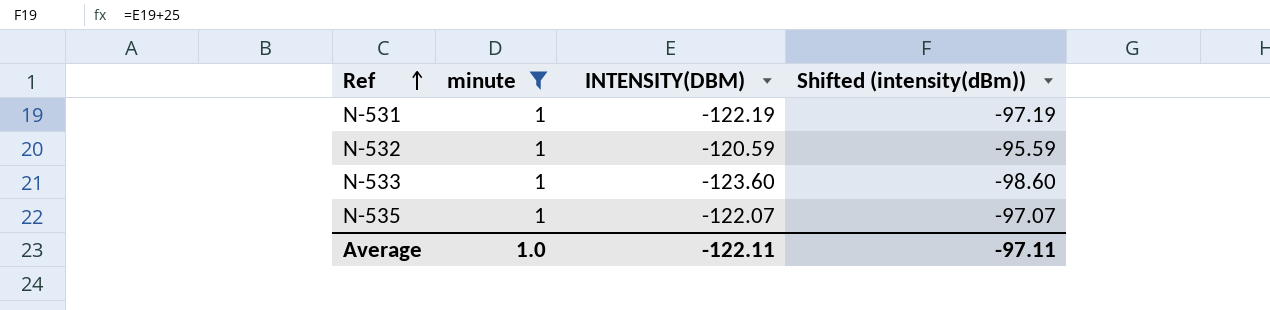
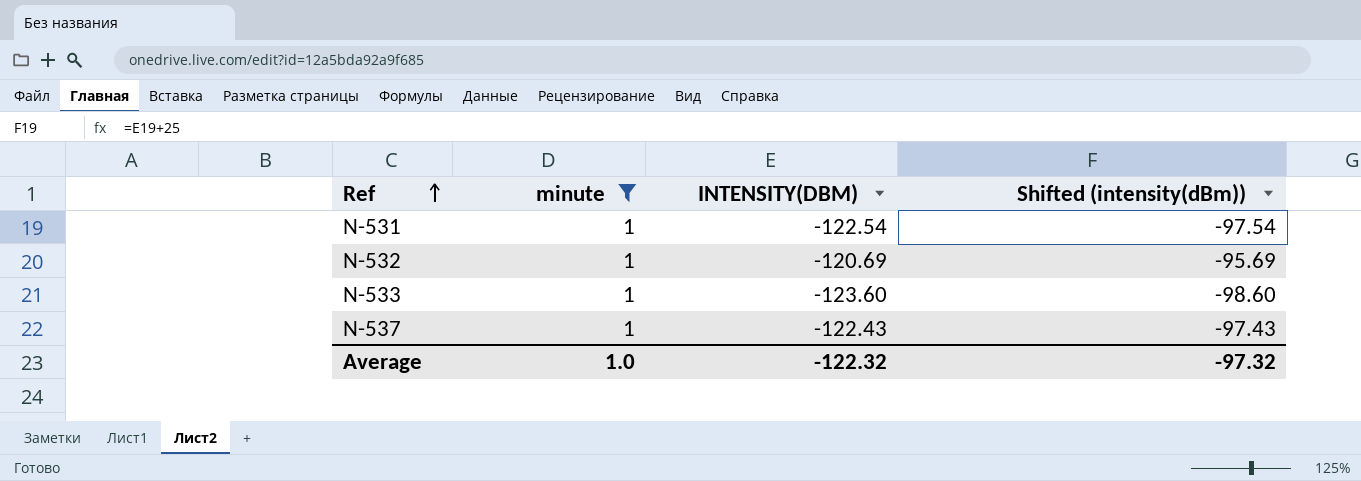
row N-535: 1 | -122.07 | -97.07 -> none
N-531 | INTENSITY(DBM): -122.19 -> -122.54
N-531 | Shifted (intensity(dBm)): -97.19 -> -97.54
N-532 | INTENSITY(DBM): -120.59 -> -120.69
N-532 | Shifted (intensity(dBm)): -95.59 -> -95.69
row N-537: none -> 1 | -122.43 | -97.43
Average | INTENSITY(DBM): -122.11 -> -122.32
Average | Shifted (intensity(dBm)): -97.11 -> -97.32

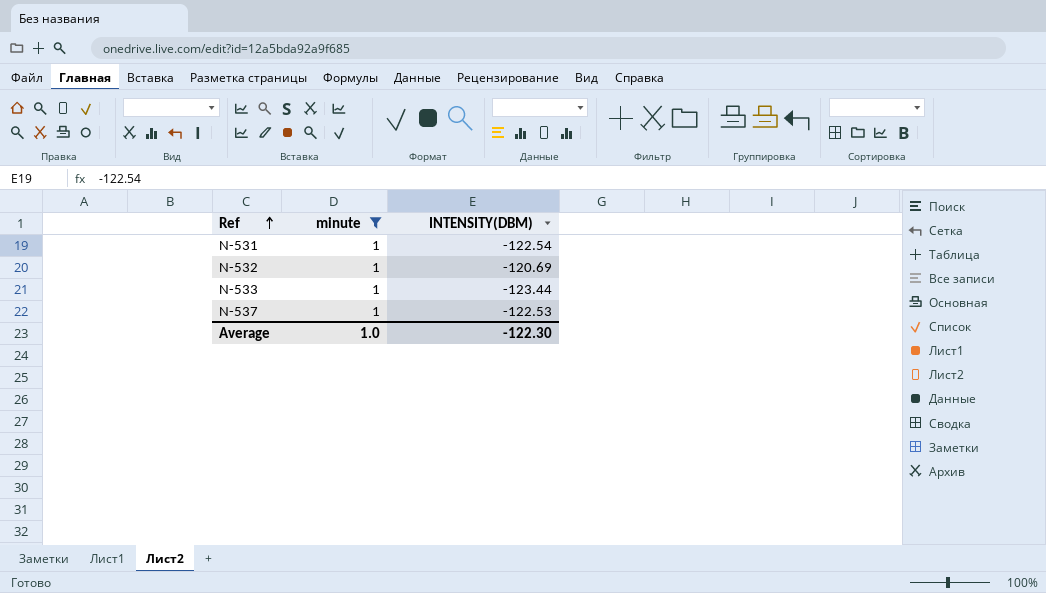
column Shifted (intensity(dBm)) | formula: [INTENSITY(DBM)] + 25 -> none
N-533 | INTENSITY(DBM): -123.60 -> -123.44
N-537 | INTENSITY(DBM): -122.43 -> -122.53
Average | INTENSITY(DBM): -122.32 -> -122.30

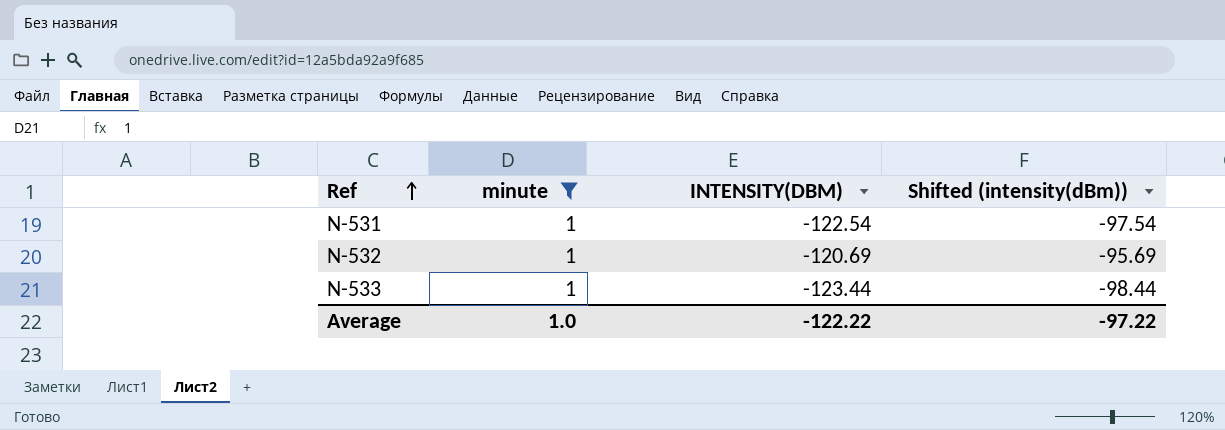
column Shifted (intensity(dBm)) | formula: none -> [INTENSITY(DBM)] + 25
row N-537: 1 | -122.53 -> none
Average | INTENSITY(DBM): -122.30 -> -122.22

